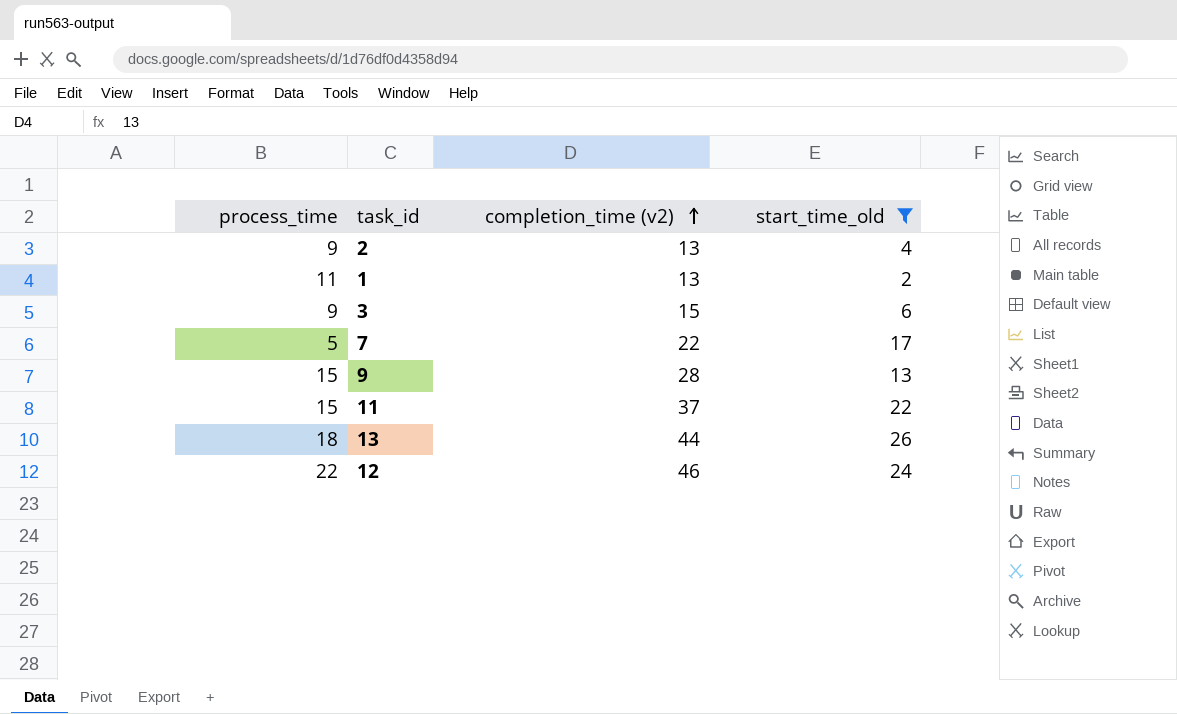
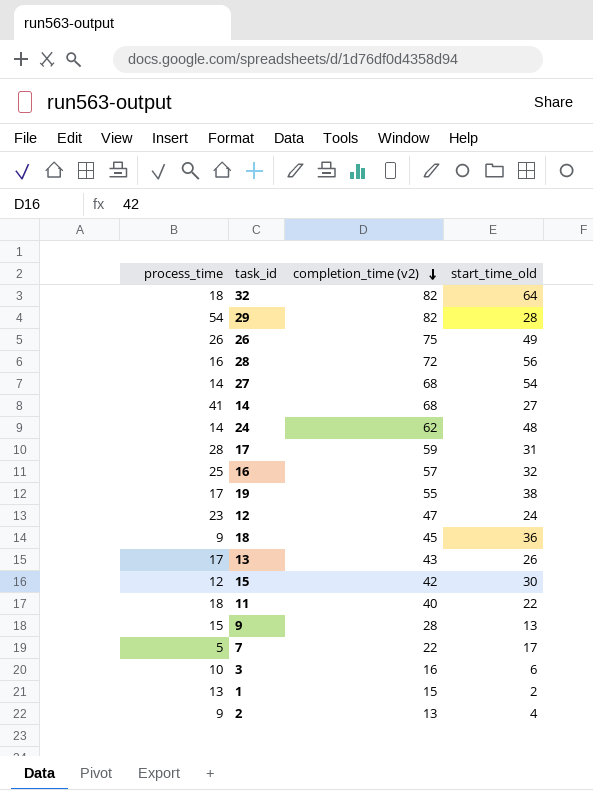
filter: start_time_old <= 26 -> none
row order: completion_time (v2) ascending -> completion_time (v2) descending
12 | process_time: 22 -> 23
12 | completion_time (v2): 46 -> 47
13 | process_time: 18 -> 17
13 | completion_time (v2): 44 -> 43
11 | process_time: 15 -> 18
11 | completion_time (v2): 37 -> 40
3 | process_time: 9 -> 10
3 | completion_time (v2): 15 -> 16
1 | process_time: 11 -> 13
1 | completion_time (v2): 13 -> 15

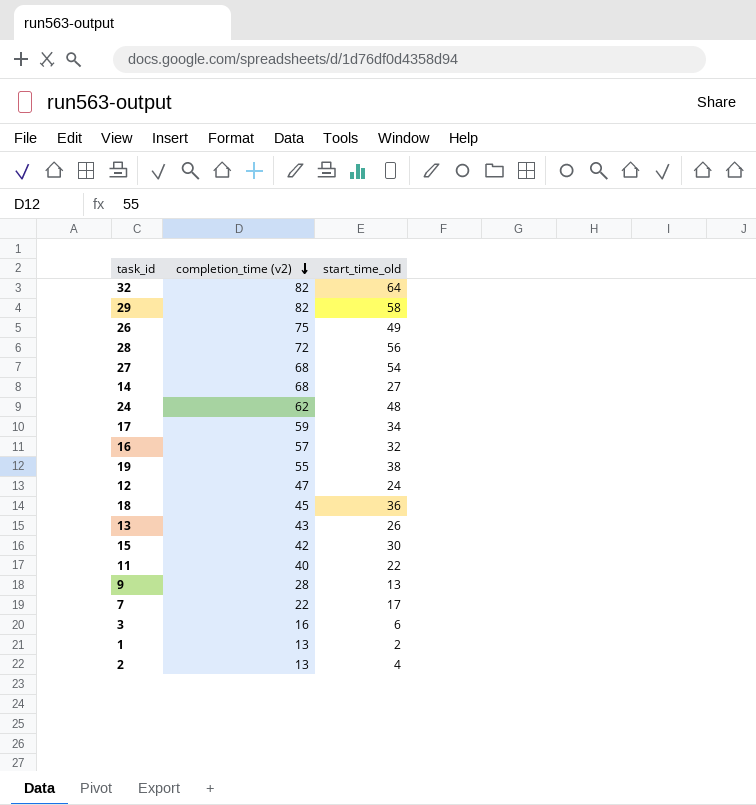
column process_time | formula: [completion_time (v2)] - [start_time_old] -> none
29 | start_time_old: 28 -> 58
17 | start_time_old: 31 -> 34
1 | completion_time (v2): 15 -> 13

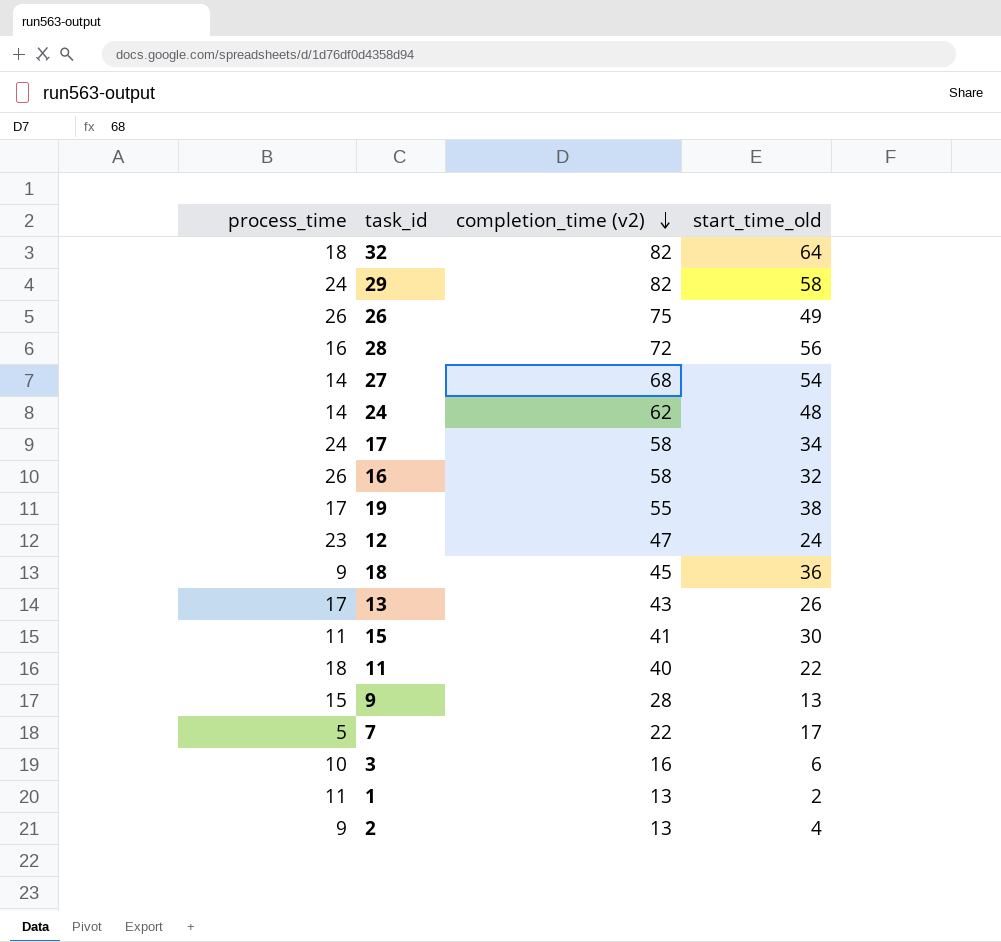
column process_time | formula: none -> [completion_time (v2)] - [start_time_old]
row 14: 68 | 27 -> none
17 | completion_time (v2): 59 -> 58
16 | completion_time (v2): 57 -> 58
15 | completion_time (v2): 42 -> 41

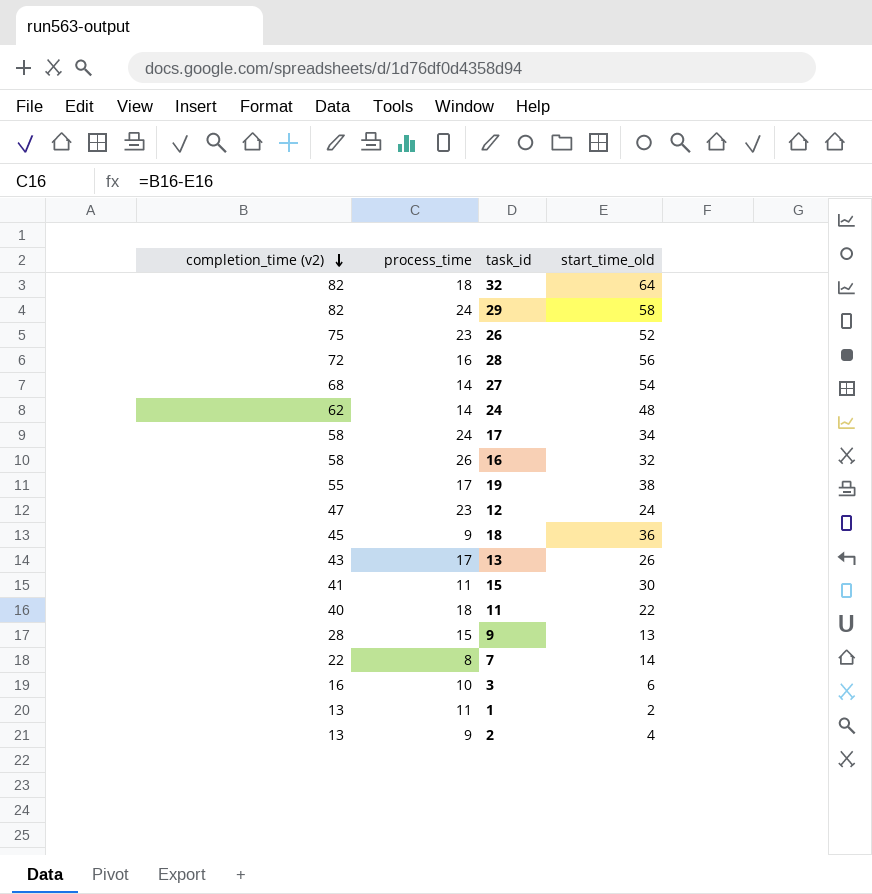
column completion_time (v2) | position: 3 -> 1
26 | process_time: 26 -> 23
26 | start_time_old: 49 -> 52
7 | process_time: 5 -> 8
7 | start_time_old: 17 -> 14

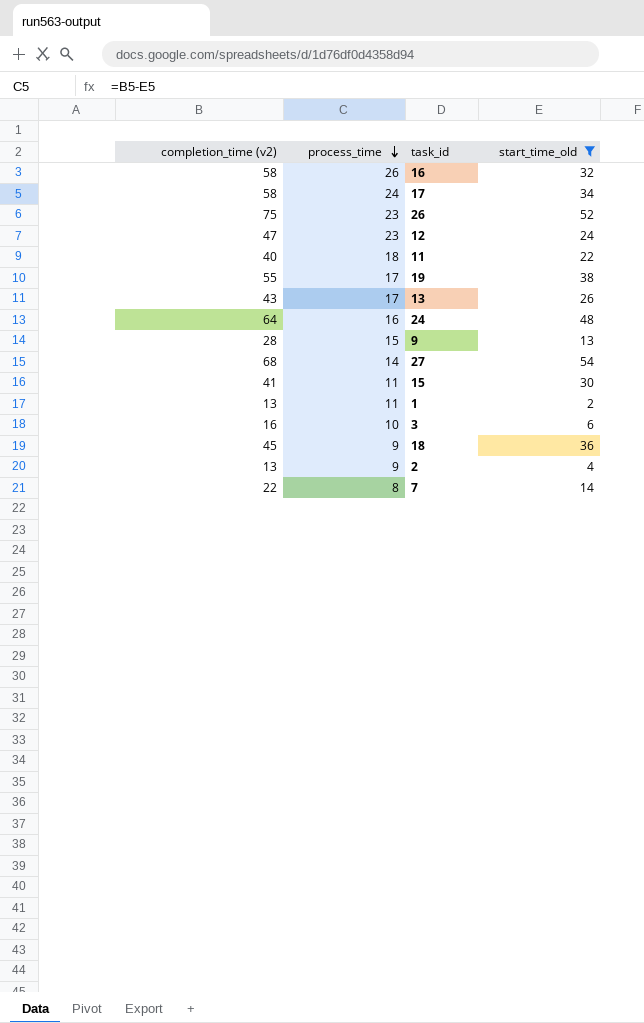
filter: none -> start_time_old <= 54
row order: completion_time (v2) descending -> process_time descending
24 | completion_time (v2): 62 -> 64
24 | process_time: 14 -> 16

